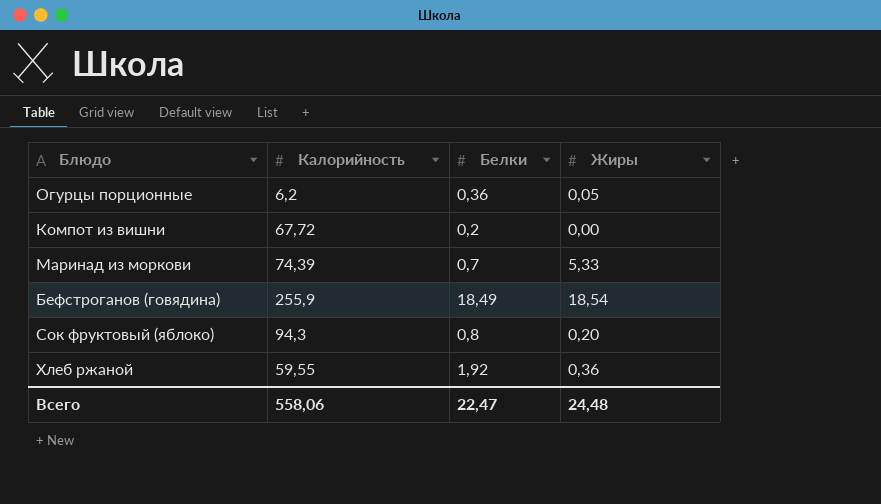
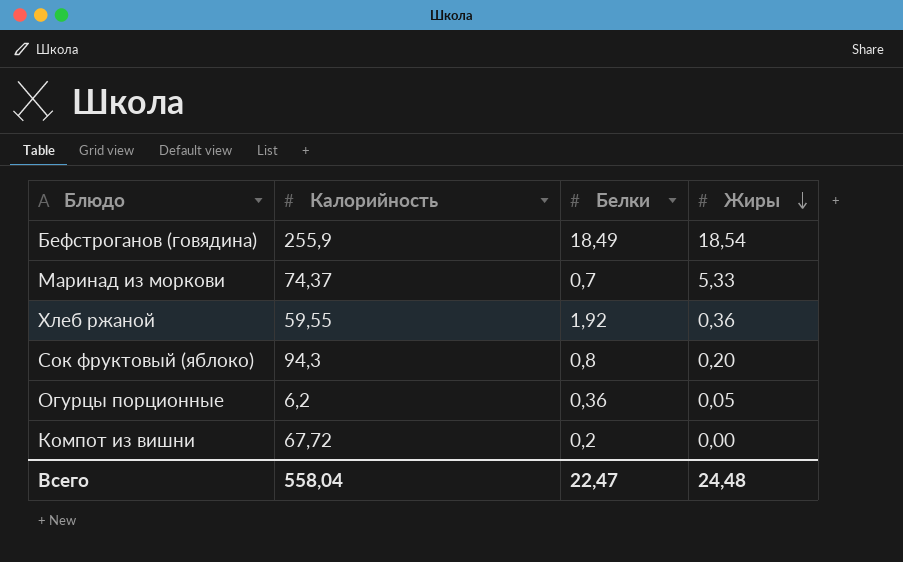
row order: none -> Жиры descending
Маринад из моркови | Калорийность: 74,39 -> 74,37
Всего | Калорийность: 558,06 -> 558,04

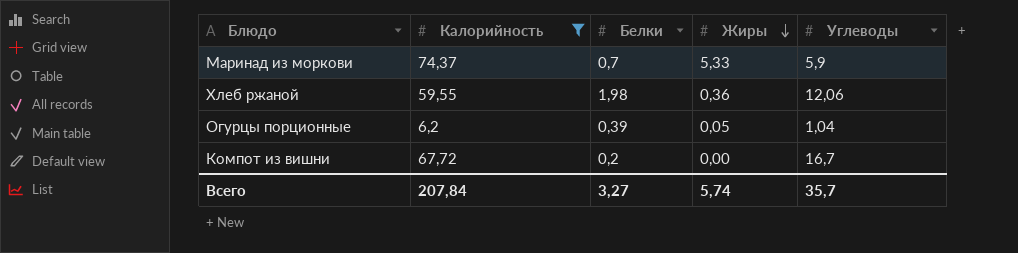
filter: none -> Калорийность <= 74,37
column Углеводы | position: none -> 5
Хлеб ржаной | Белки: 1,92 -> 1,98
Огурцы порционные | Белки: 0,36 -> 0,39
Всего | Калорийность: 558,04 -> 207,84
Всего | Белки: 22,47 -> 3,27
Всего | Жиры: 24,48 -> 5,74

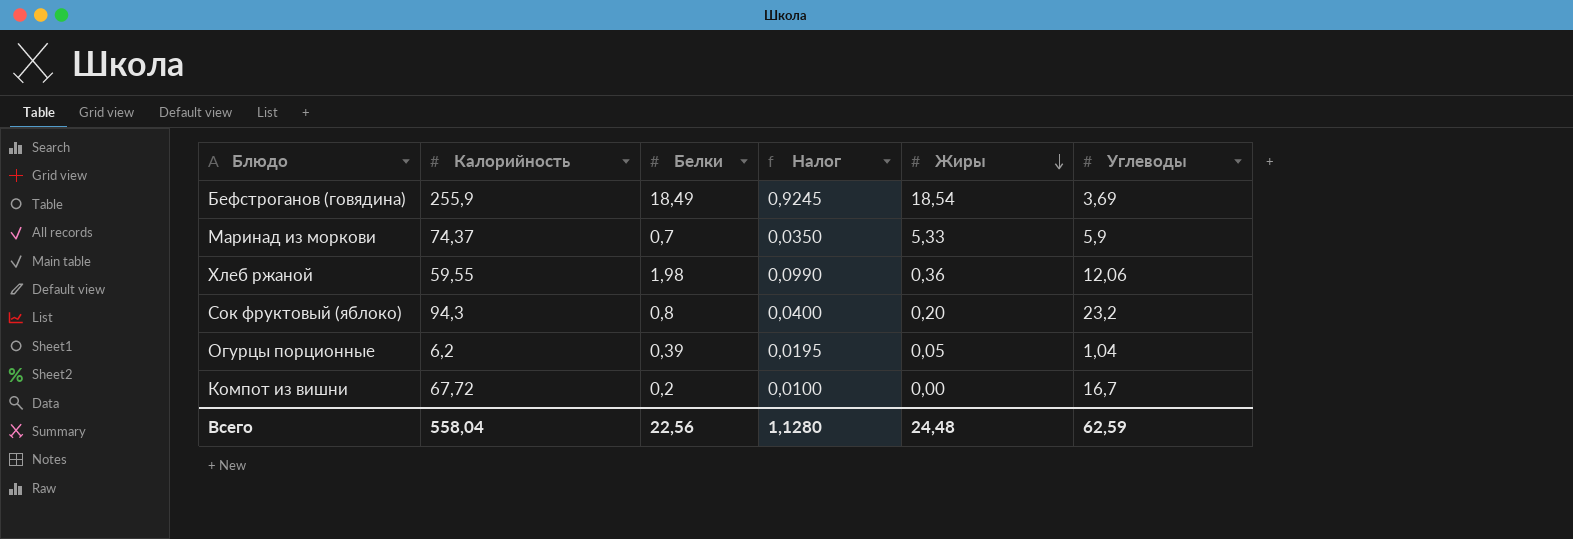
filter: Калорийность <= 74,37 -> none
column Налог | formula: none -> [Белки] * 0,05
Всего | Калорийность: 207,84 -> 558,04
Всего | Белки: 3,27 -> 22,56
Всего | Жиры: 5,74 -> 24,48
Всего | Углеводы: 35,7 -> 62,59

